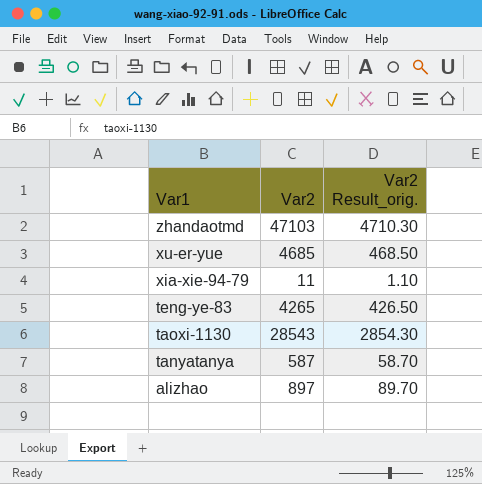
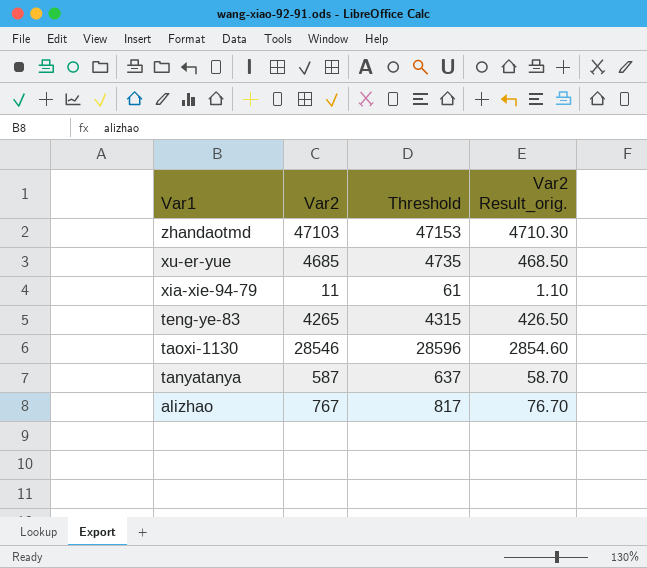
column Threshold | formula: none -> [Var2] + 50
taoxi-1130 | Var2: 28543 -> 28546
taoxi-1130 | Var2 Result_orig.: 2854.30 -> 2854.60
alizhao | Var2: 897 -> 767
alizhao | Var2 Result_orig.: 89.70 -> 76.70

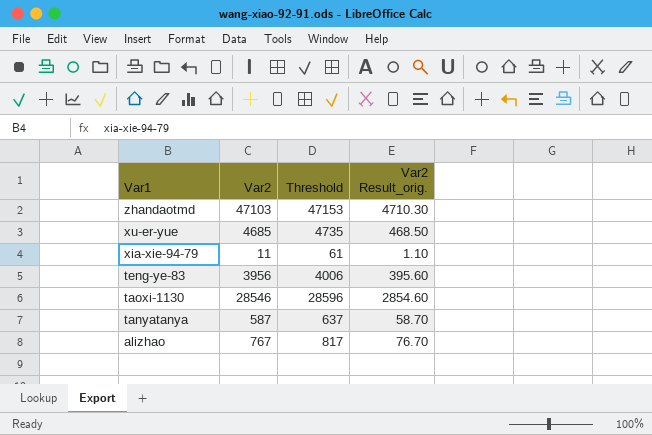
teng-ye-83 | Var2: 4265 -> 3956
teng-ye-83 | Threshold: 4315 -> 4006
teng-ye-83 | Var2 Result_orig.: 426.50 -> 395.60

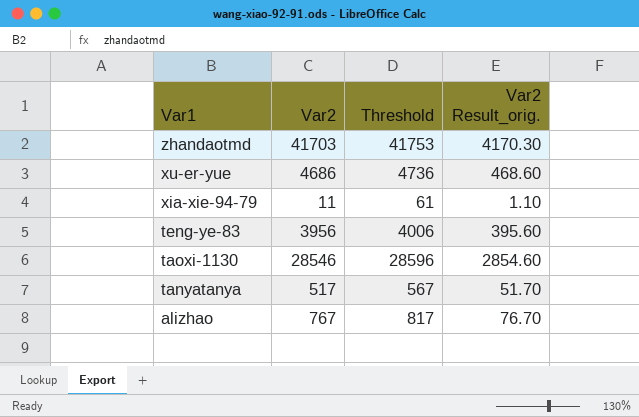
zhandaotmd | Var2: 47103 -> 41703
zhandaotmd | Threshold: 47153 -> 41753
zhandaotmd | Var2 Result_orig.: 4710.30 -> 4170.30
xu-er-yue | Var2: 4685 -> 4686
xu-er-yue | Threshold: 4735 -> 4736
xu-er-yue | Var2 Result_orig.: 468.50 -> 468.60
tanyatanya | Var2: 587 -> 517
tanyatanya | Threshold: 637 -> 567
tanyatanya | Var2 Result_orig.: 58.70 -> 51.70

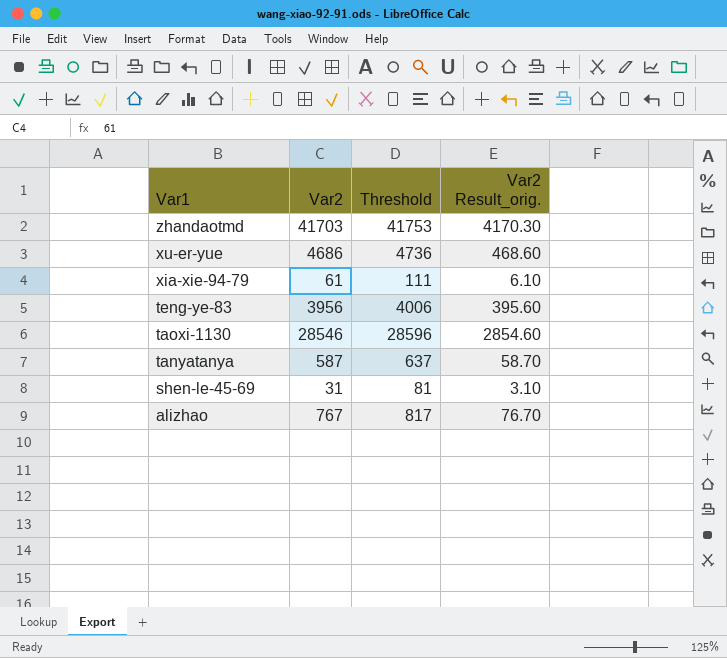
xia-xie-94-79 | Var2: 11 -> 61
xia-xie-94-79 | Threshold: 61 -> 111
xia-xie-94-79 | Var2 Result_orig.: 1.10 -> 6.10
tanyatanya | Var2: 517 -> 587
tanyatanya | Threshold: 567 -> 637
tanyatanya | Var2 Result_orig.: 51.70 -> 58.70
row shen-le-45-69: none -> 31 | 81 | 3.10

